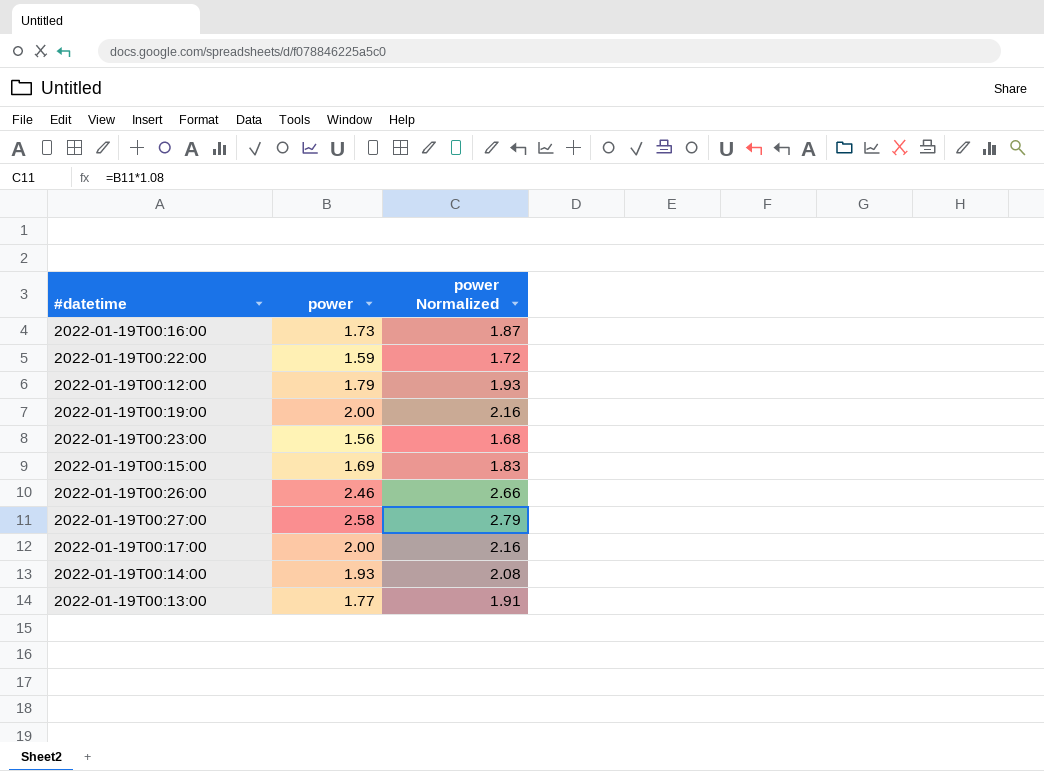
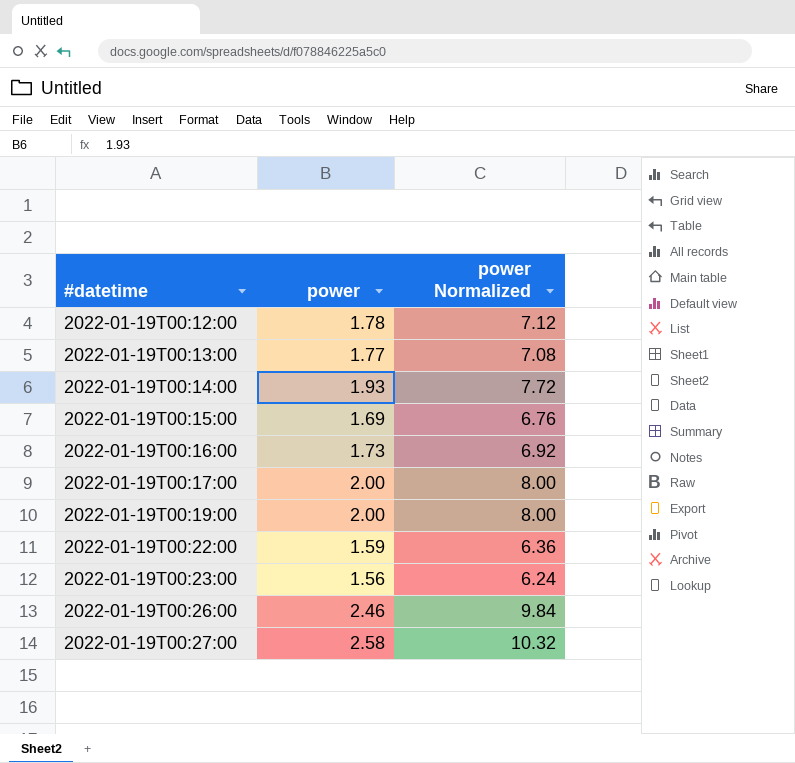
row order: none -> #datetime ascending
column power Normalized | formula: [power] * 1.08 -> [power] * 4
2022-01-19T00:12:00 | power: 1.79 -> 1.78

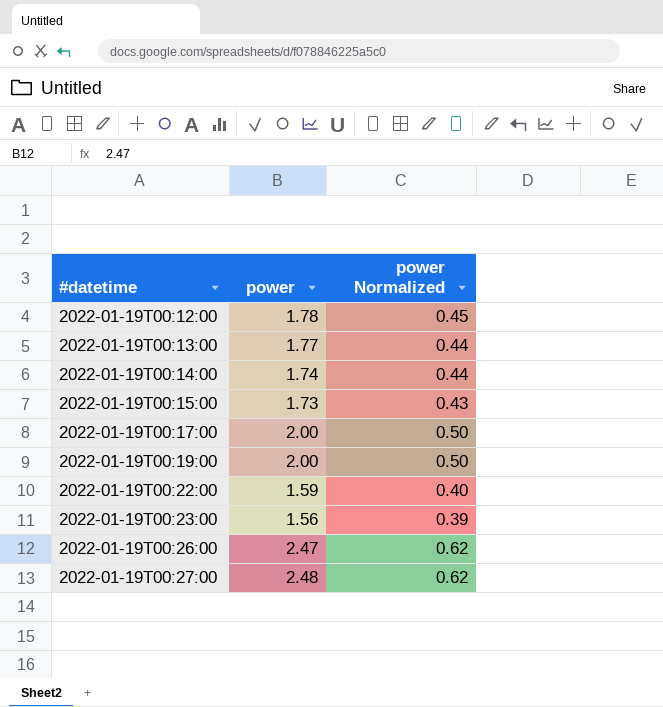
column power Normalized | formula: [power] * 4 -> [power] * 0.25
row 2022-01-19T00:16:00: 1.73 | 6.92 -> none
2022-01-19T00:14:00 | power: 1.93 -> 1.74
2022-01-19T00:15:00 | power: 1.69 -> 1.73
2022-01-19T00:26:00 | power: 2.46 -> 2.47
2022-01-19T00:27:00 | power: 2.58 -> 2.48

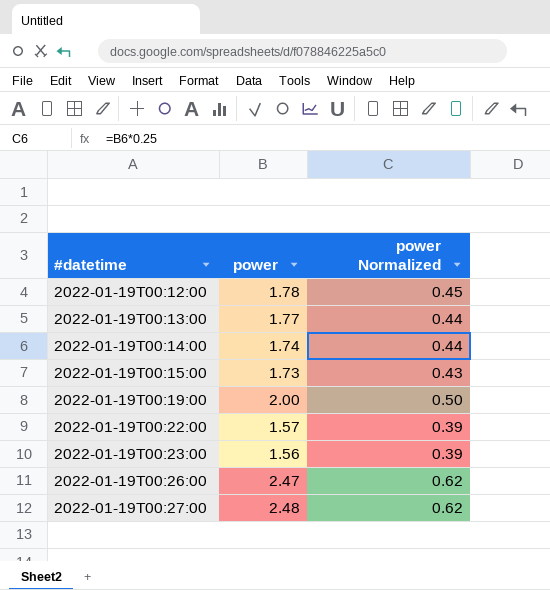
row 2022-01-19T00:17:00: 2.00 | 0.50 -> none
2022-01-19T00:22:00 | power: 1.59 -> 1.57
2022-01-19T00:22:00 | power Normalized: 0.40 -> 0.39

